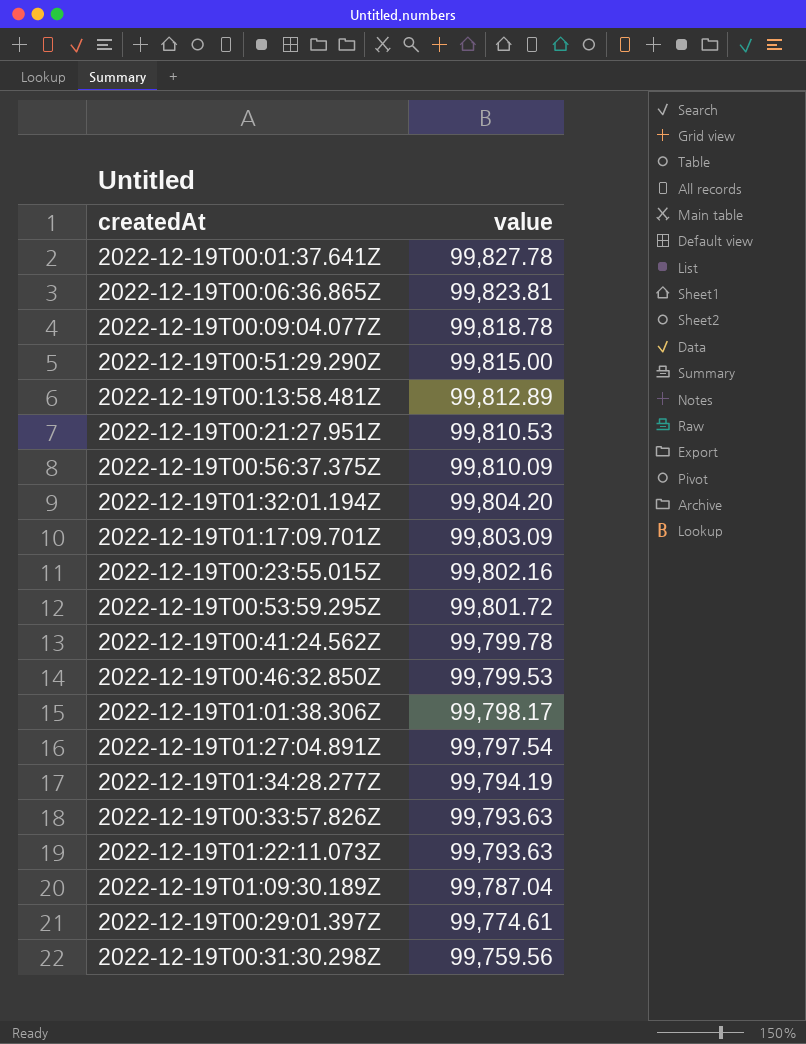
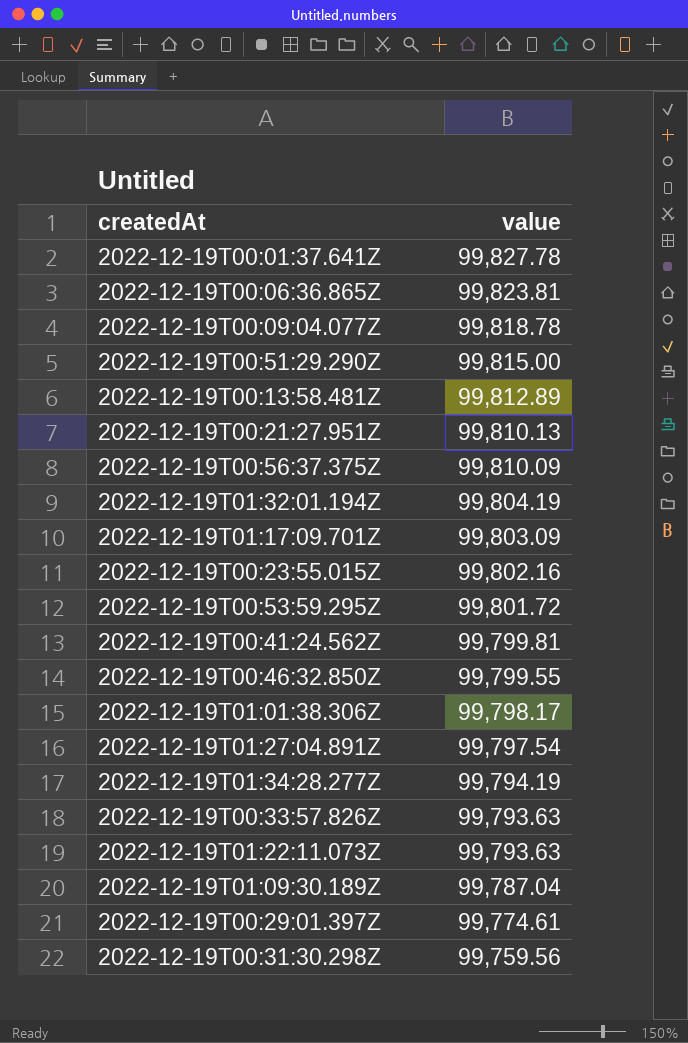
2022-12-19T00:21:27.951Z | value: 99,810.53 -> 99,810.13
2022-12-19T01:32:01.194Z | value: 99,804.20 -> 99,804.19
2022-12-19T00:41:24.562Z | value: 99,799.78 -> 99,799.81
2022-12-19T00:46:32.850Z | value: 99,799.53 -> 99,799.55

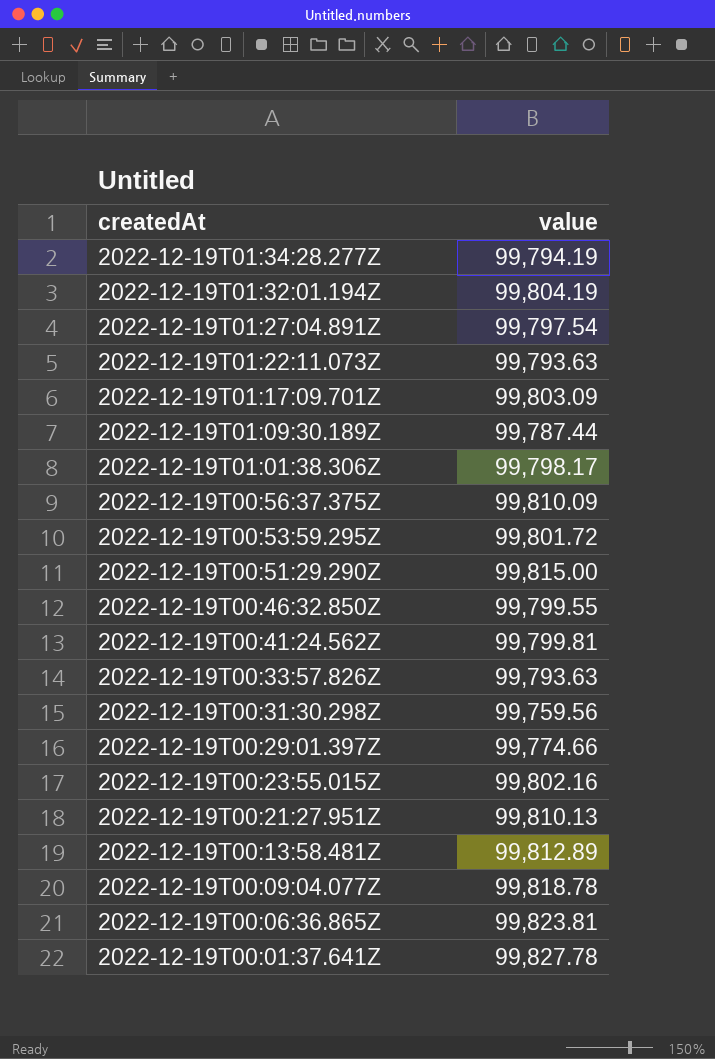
row order: value descending -> createdAt descending
2022-12-19T01:09:30.189Z | value: 99,787.04 -> 99,787.44
2022-12-19T00:29:01.397Z | value: 99,774.61 -> 99,774.66

